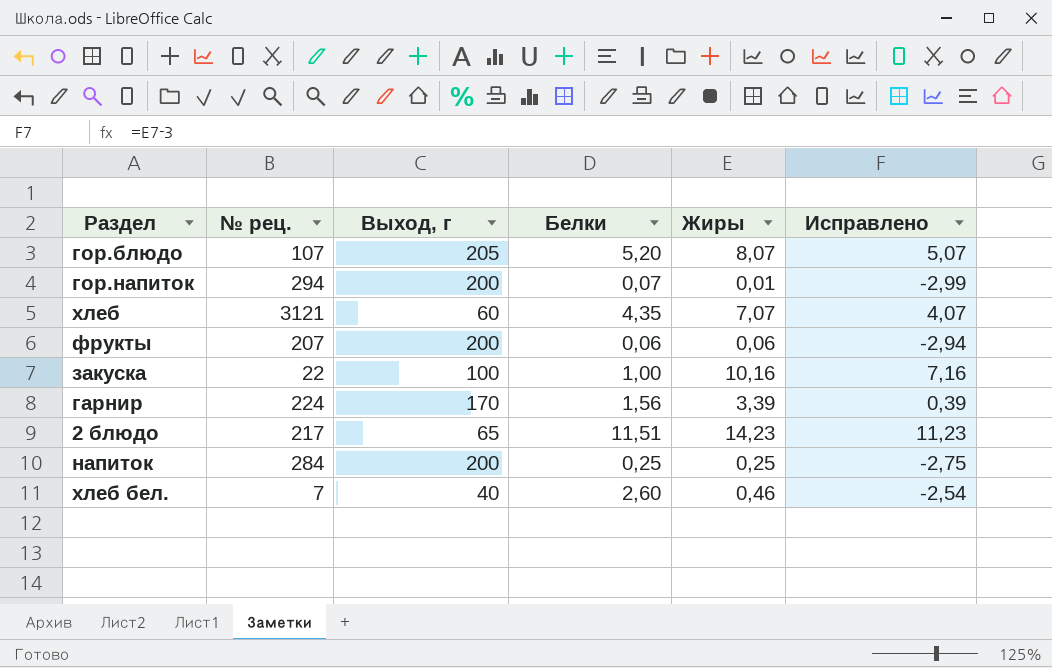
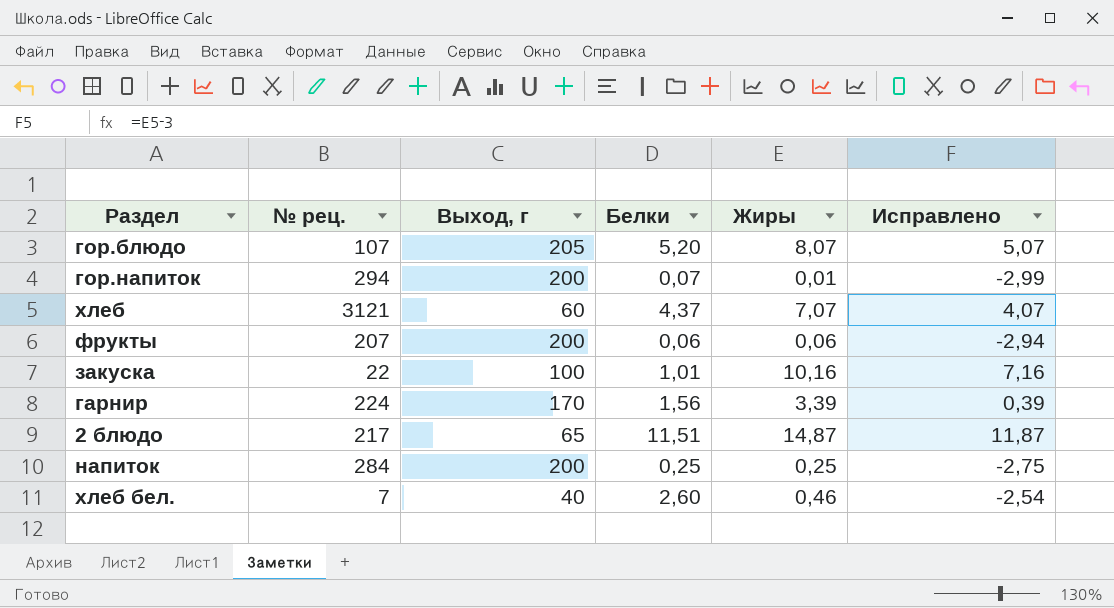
хлеб | Белки: 4,35 -> 4,37
закуска | Белки: 1,00 -> 1,01
2 блюдо | Жиры: 14,23 -> 14,87
2 блюдо | Исправлено: 11,23 -> 11,87

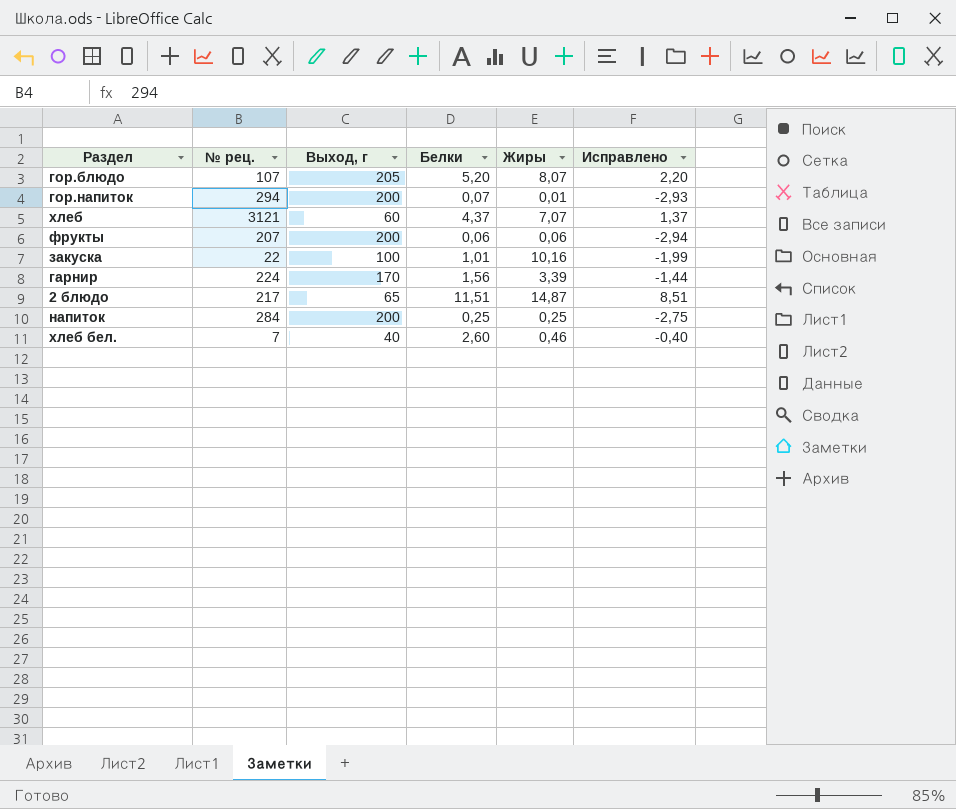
column Исправлено | formula: [Жиры] - 3 -> [Белки] - 3

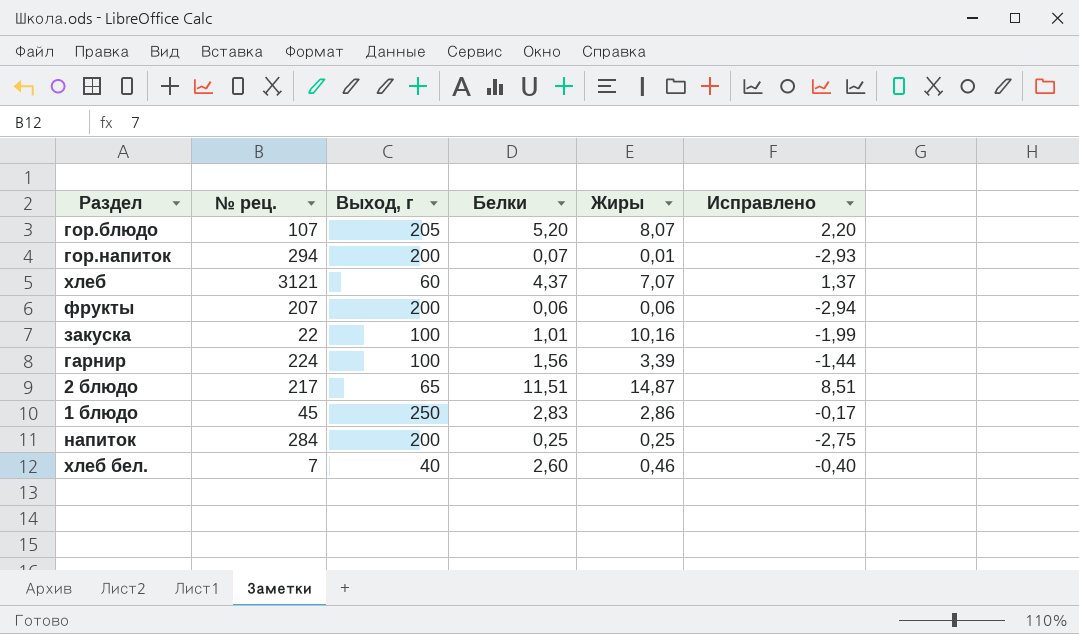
гарнир | Выход, г: 170 -> 100
row 1 блюдо: none -> 45 | 250 | 2,83 | 2,86 | -0,17

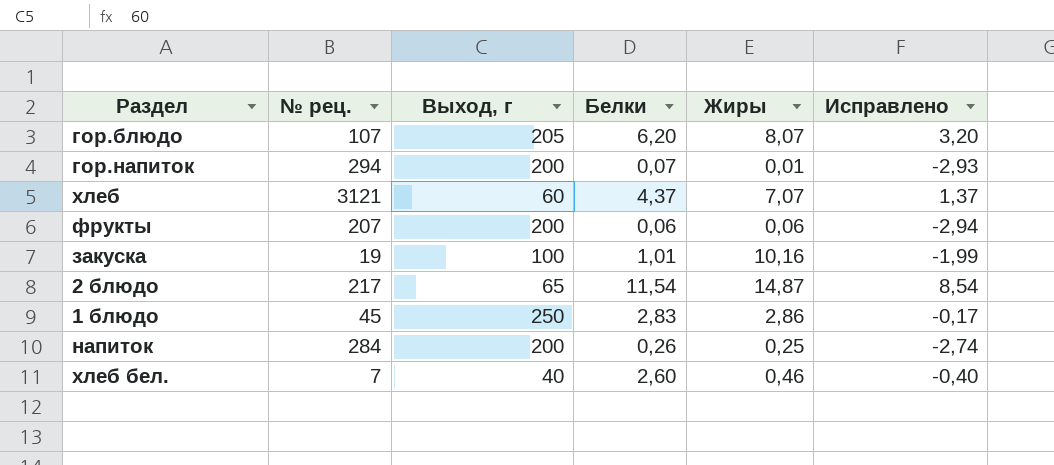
row гарнир: 224 | 100 | 1,56 | 3,39 | -1,44 -> none
гор.блюдо | Белки: 5,20 -> 6,20
гор.блюдо | Исправлено: 2,20 -> 3,20
закуска | № рец.: 22 -> 19
2 блюдо | Белки: 11,51 -> 11,54
2 блюдо | Исправлено: 8,51 -> 8,54
напиток | Белки: 0,25 -> 0,26
напиток | Исправлено: -2,75 -> -2,74

